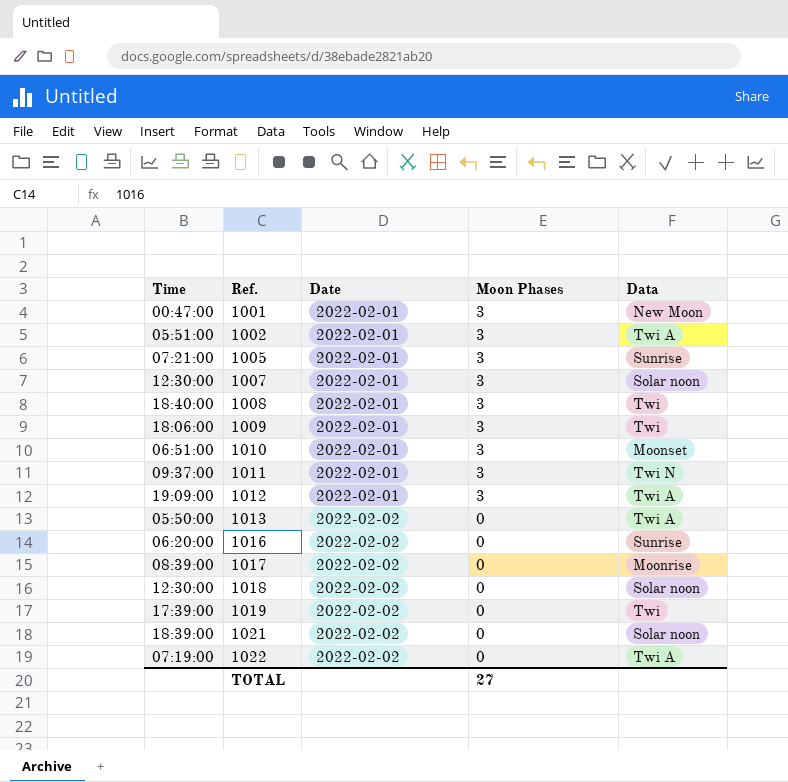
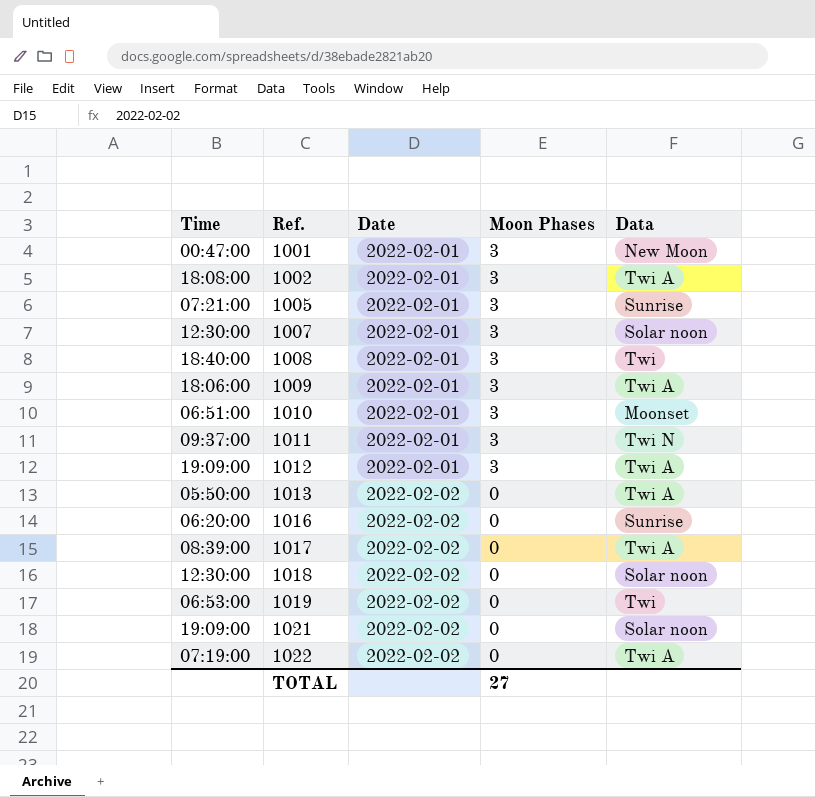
1002 | Time: 05:51:00 -> 18:08:00
1009 | Data: Twi -> Twi A
1017 | Data: Moonrise -> Twi A
1019 | Time: 17:39:00 -> 06:53:00
1021 | Time: 18:39:00 -> 19:09:00

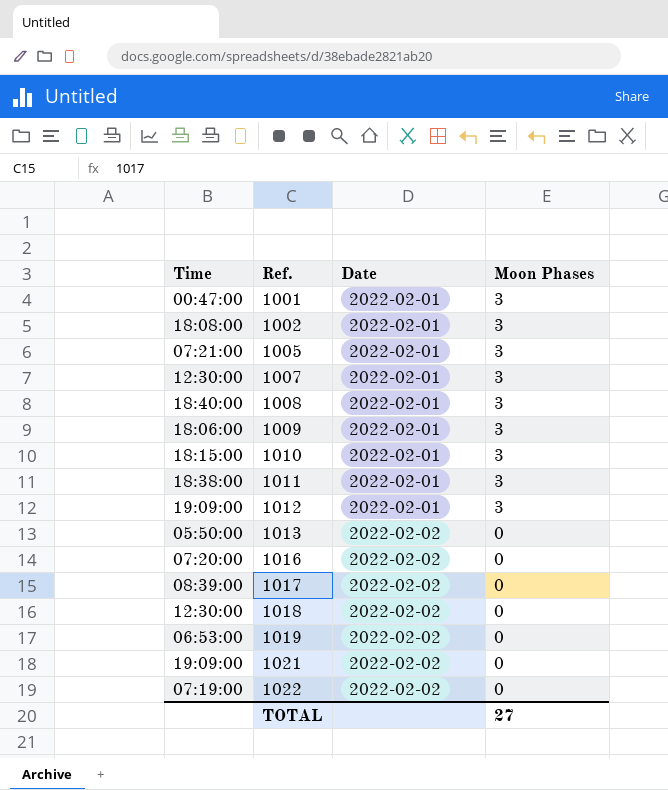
column Data | position: 5 -> none
1010 | Time: 06:51:00 -> 18:15:00
1011 | Time: 09:37:00 -> 18:38:00
1016 | Time: 06:20:00 -> 07:20:00

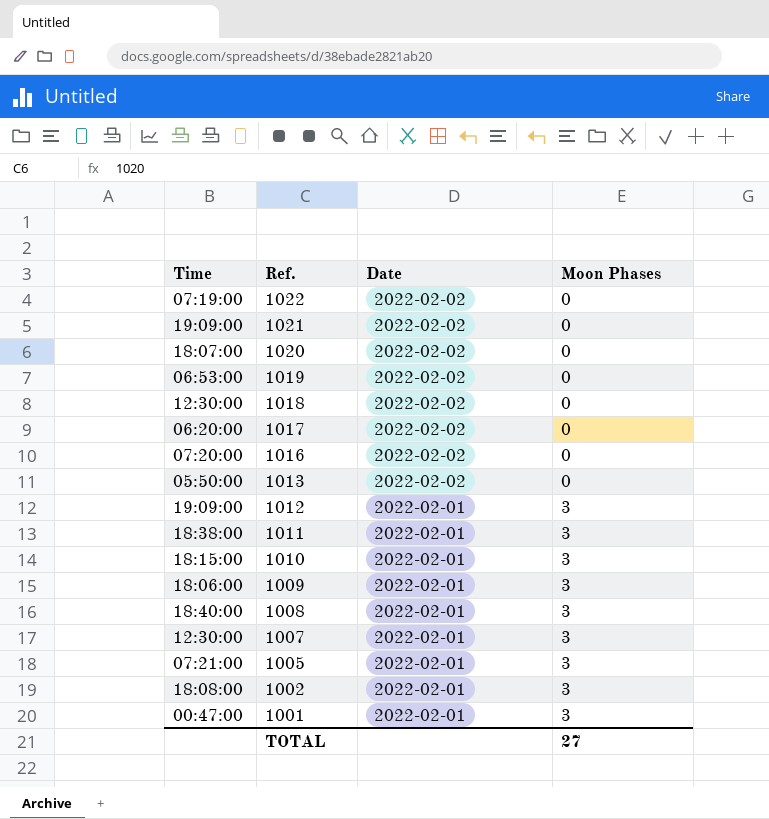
row order: Ref. ascending -> Ref. descending
row 1020: none -> 18:07:00 | 2022-02-02 | 0
1017 | Time: 08:39:00 -> 06:20:00

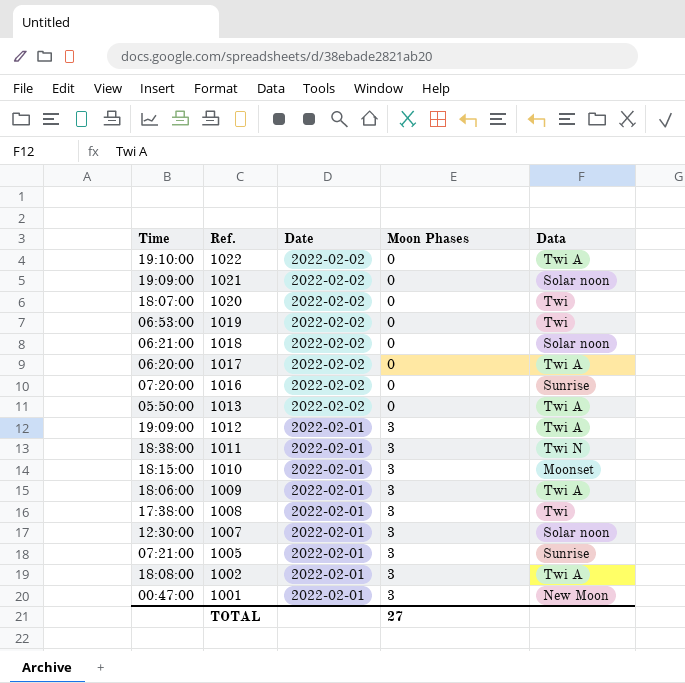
column Data | position: none -> 5
1022 | Time: 07:19:00 -> 19:10:00
1018 | Time: 12:30:00 -> 06:21:00
1008 | Time: 18:40:00 -> 17:38:00

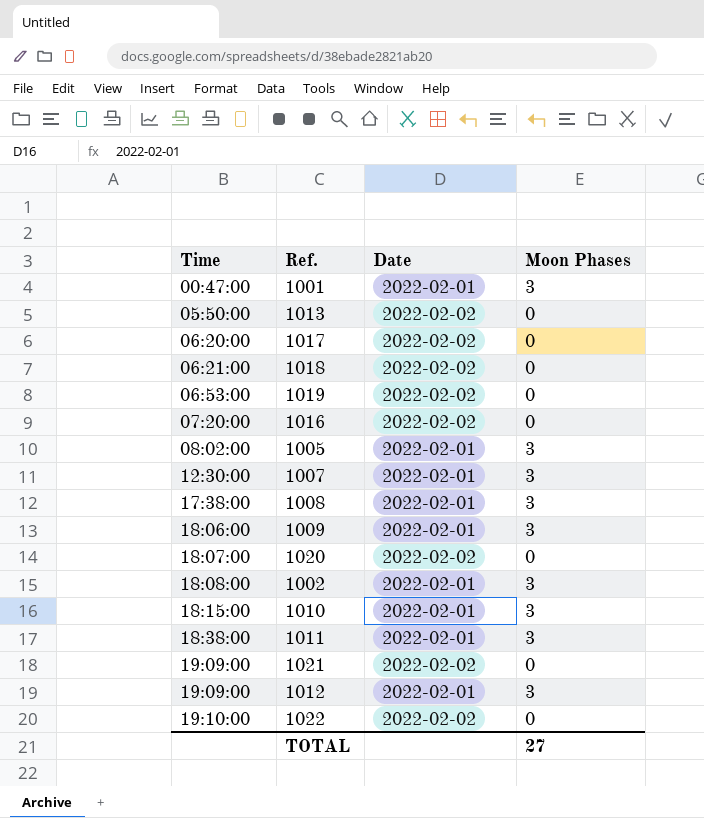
row order: Ref. descending -> Time ascending
column Data | position: 5 -> none
1005 | Time: 07:21:00 -> 08:02:00

